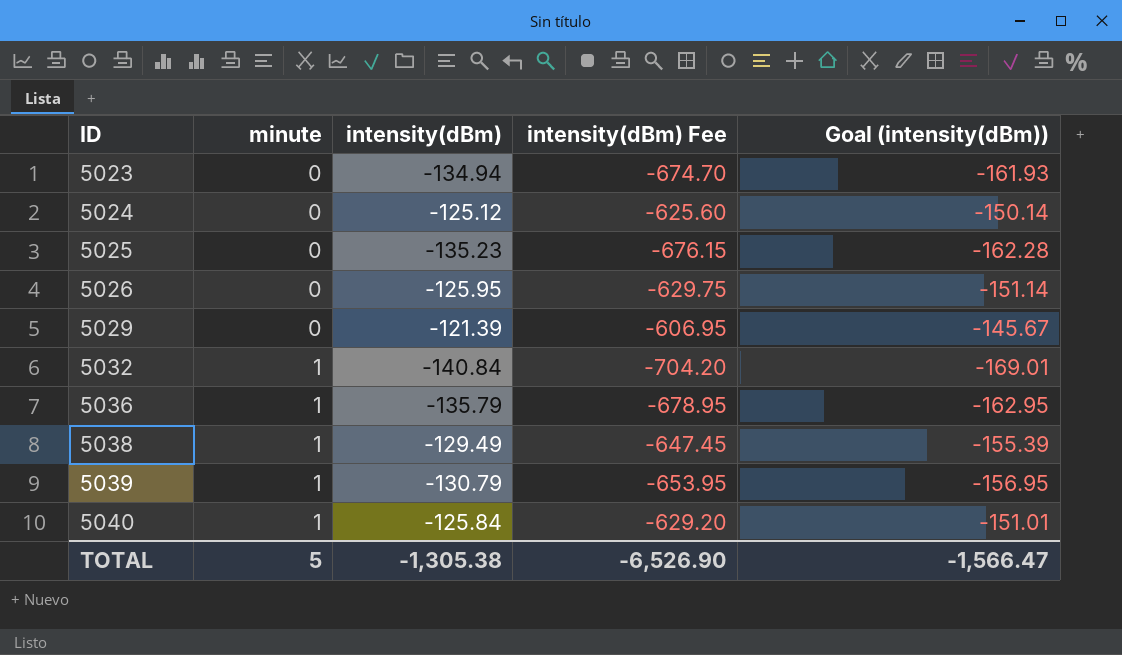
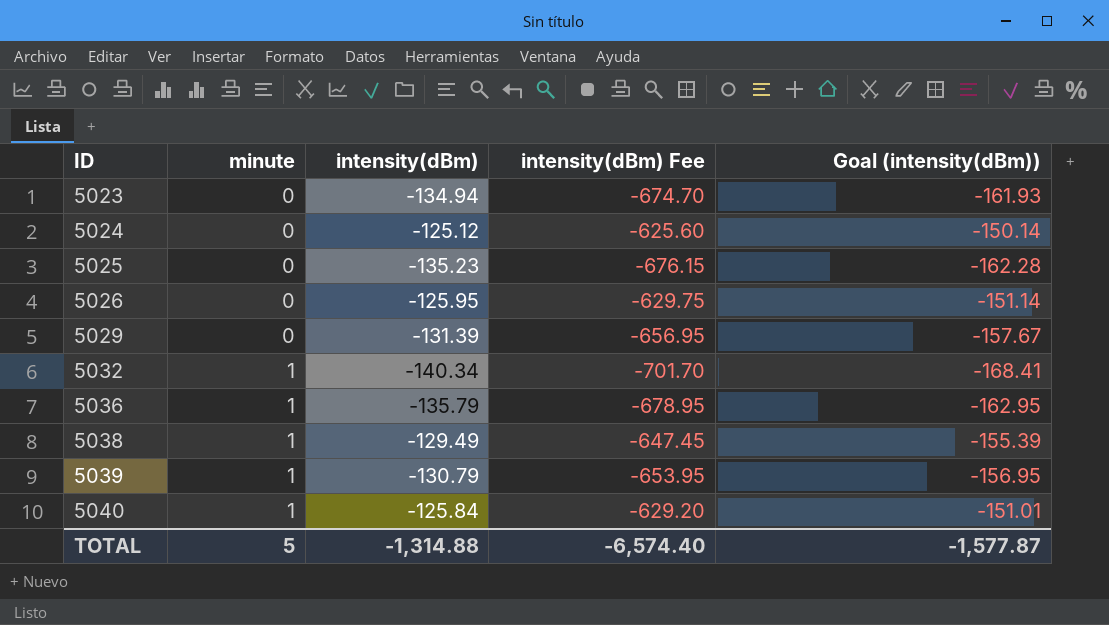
5029 | intensity(dBm): -121.39 -> -131.39
5029 | intensity(dBm) Fee: -606.95 -> -656.95
5029 | Goal (intensity(dBm)): -145.67 -> -157.67
5032 | intensity(dBm): -140.84 -> -140.34
5032 | intensity(dBm) Fee: -704.20 -> -701.70
5032 | Goal (intensity(dBm)): -169.01 -> -168.41
TOTAL | intensity(dBm): -1,305.38 -> -1,314.88
TOTAL | intensity(dBm) Fee: -6,526.90 -> -6,574.40
TOTAL | Goal (intensity(dBm)): -1,566.47 -> -1,577.87

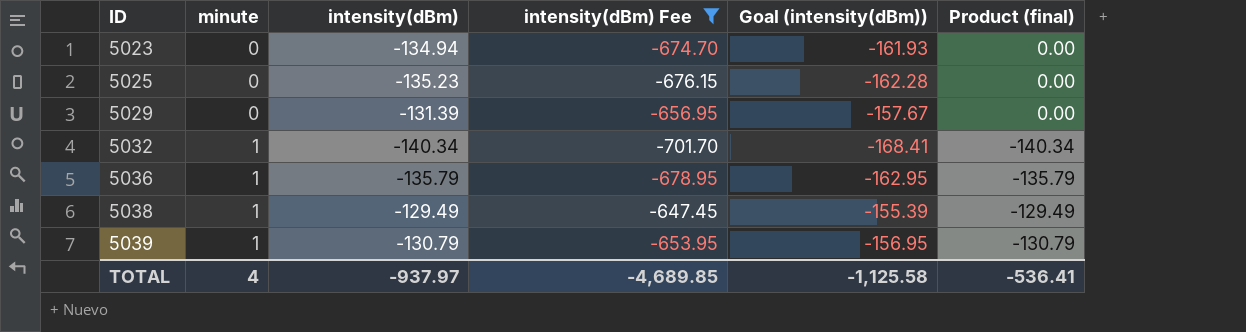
filter: none -> intensity(dBm) Fee <= -647.45
column Product (final) | formula: none -> [minute] * [intensity(dBm)]
TOTAL | minute: 5 -> 4
TOTAL | intensity(dBm): -1,314.88 -> -937.97
TOTAL | intensity(dBm) Fee: -6,574.40 -> -4,689.85
TOTAL | Goal (intensity(dBm)): -1,577.87 -> -1,125.58

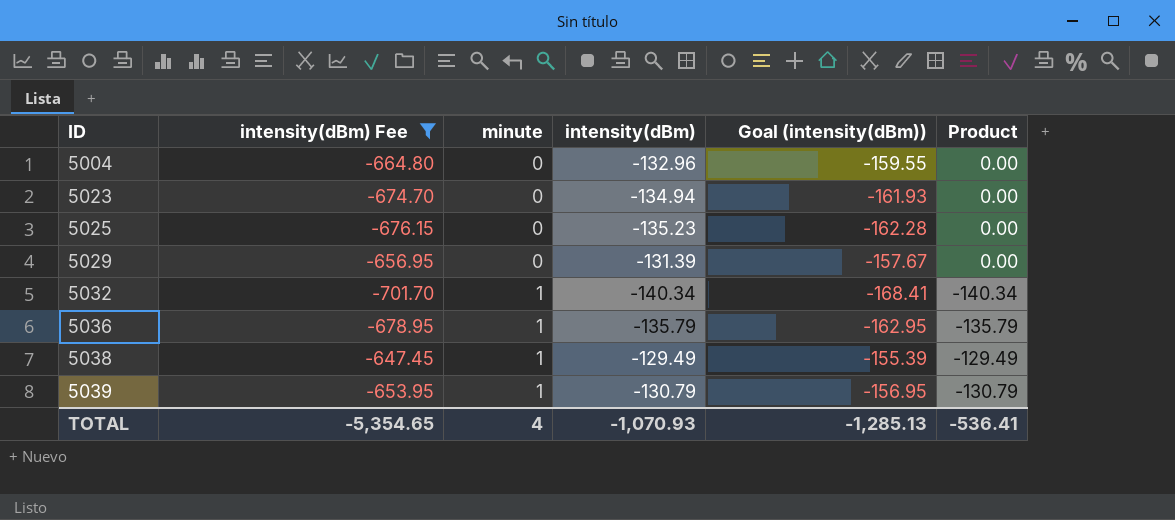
column intensity(dBm) Fee | position: 4 -> 2
column name: Product (final) -> Product
row 5004: none -> -664.80 | 0 | -132.96 | -159.55 | 0.00
TOTAL | intensity(dBm) Fee: -4,689.85 -> -5,354.65
TOTAL | intensity(dBm): -937.97 -> -1,070.93
TOTAL | Goal (intensity(dBm)): -1,125.58 -> -1,285.13

